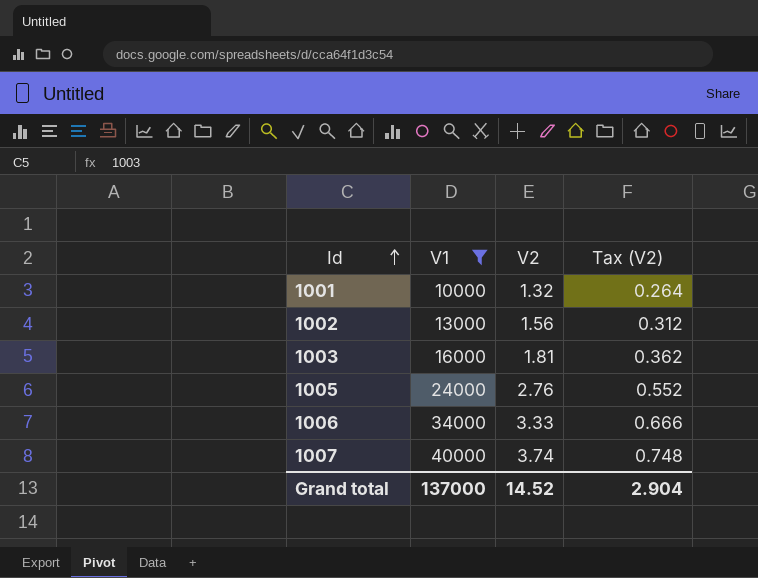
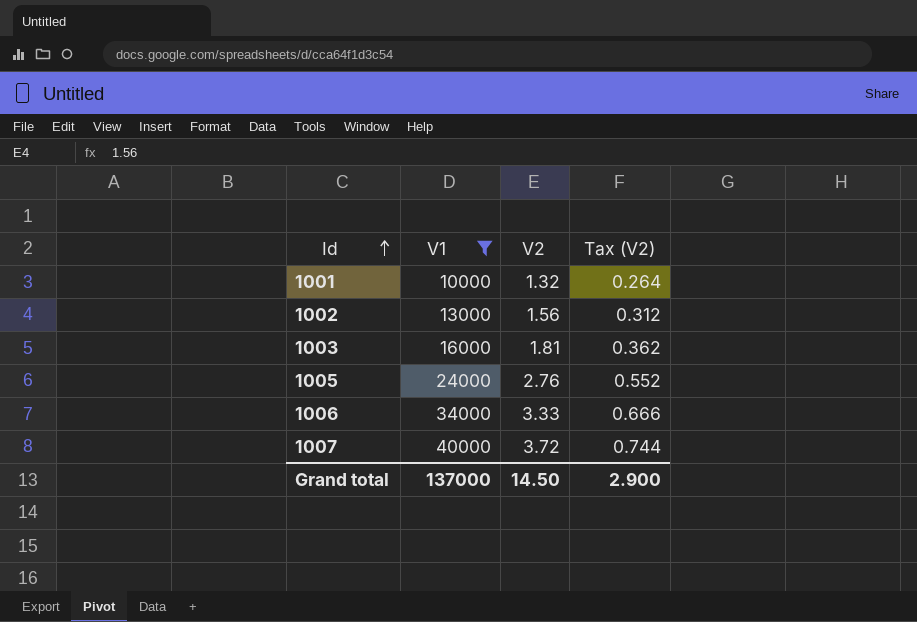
1007 | V2: 3.74 -> 3.72
1007 | Tax (V2): 0.748 -> 0.744
Grand total | V2: 14.52 -> 14.50
Grand total | Tax (V2): 2.904 -> 2.900

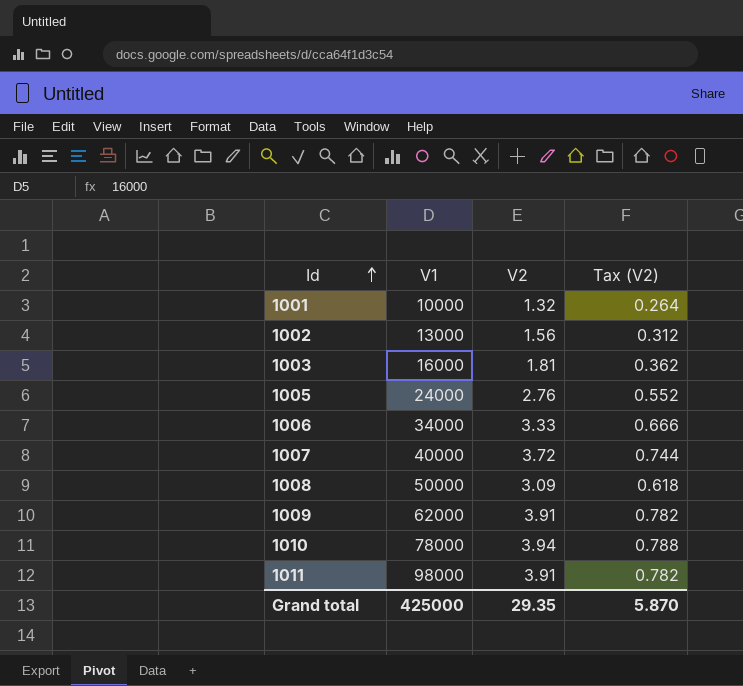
filter: V1 <= 40000 -> none
Grand total | V1: 137000 -> 425000
Grand total | V2: 14.50 -> 29.35
Grand total | Tax (V2): 2.900 -> 5.870

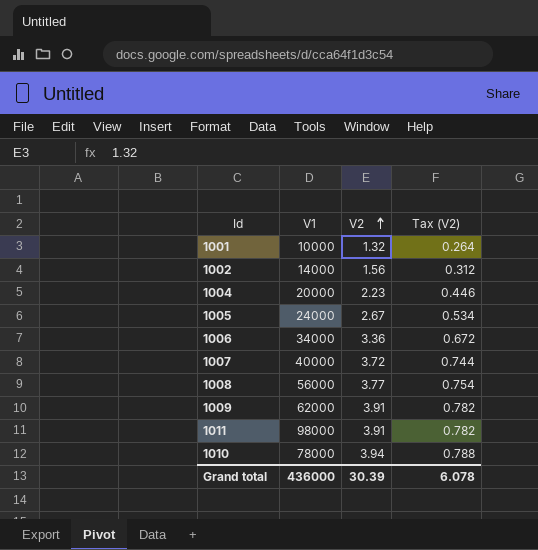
row order: Id ascending -> V2 ascending
row 1003: 16000 | 1.81 | 0.362 -> none
1002 | V1: 13000 -> 14000
row 1004: none -> 20000 | 2.23 | 0.446
1005 | V2: 2.76 -> 2.67
1005 | Tax (V2): 0.552 -> 0.534
1006 | V2: 3.33 -> 3.36
1006 | Tax (V2): 0.666 -> 0.672
1008 | V1: 50000 -> 56000
1008 | V2: 3.09 -> 3.77
1008 | Tax (V2): 0.618 -> 0.754
Grand total | V1: 425000 -> 436000
Grand total | V2: 29.35 -> 30.39
Grand total | Tax (V2): 5.870 -> 6.078

